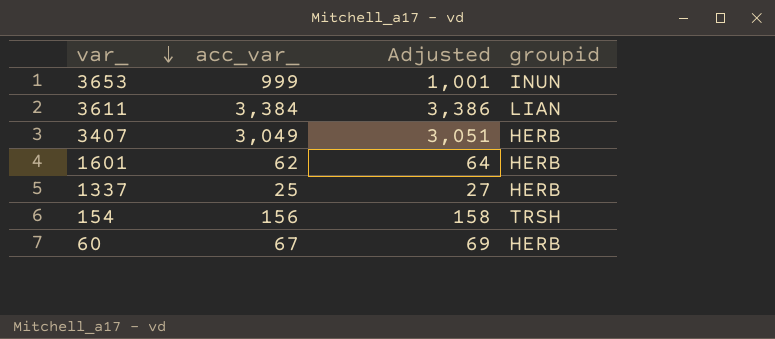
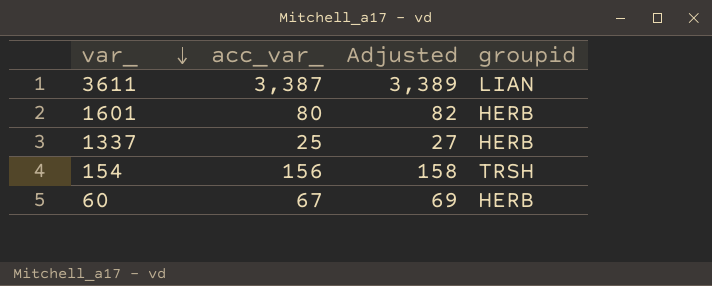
row 3653: 999 | 1,001 | INUN -> none
row 3407: 3,049 | 3,051 | HERB -> none
3611 | acc_var_: 3,384 -> 3,387
3611 | Adjusted: 3,386 -> 3,389
1601 | acc_var_: 62 -> 80
1601 | Adjusted: 64 -> 82

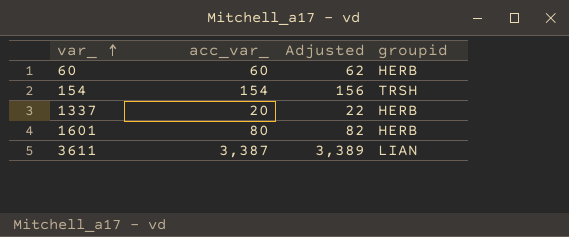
row order: var_ descending -> var_ ascending
60 | acc_var_: 67 -> 60
60 | Adjusted: 69 -> 62
154 | acc_var_: 156 -> 154
154 | Adjusted: 158 -> 156
1337 | acc_var_: 25 -> 20
1337 | Adjusted: 27 -> 22

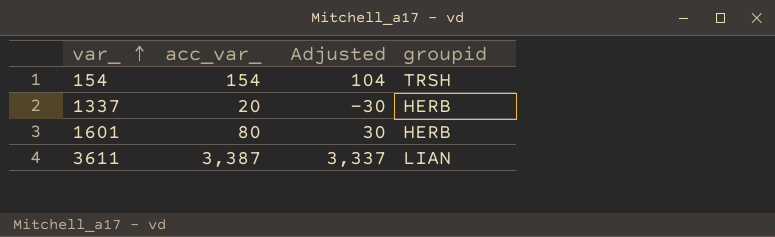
column Adjusted | formula: [acc_var_] + 2 -> [acc_var_] - 50
row 60: 60 | 62 | HERB -> none

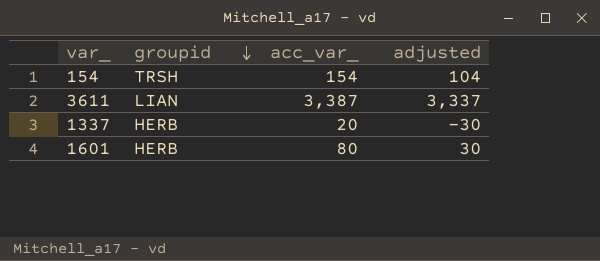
row order: var_ ascending -> groupid descending
column groupid | position: 4 -> 2
column name: Adjusted -> adjusted

